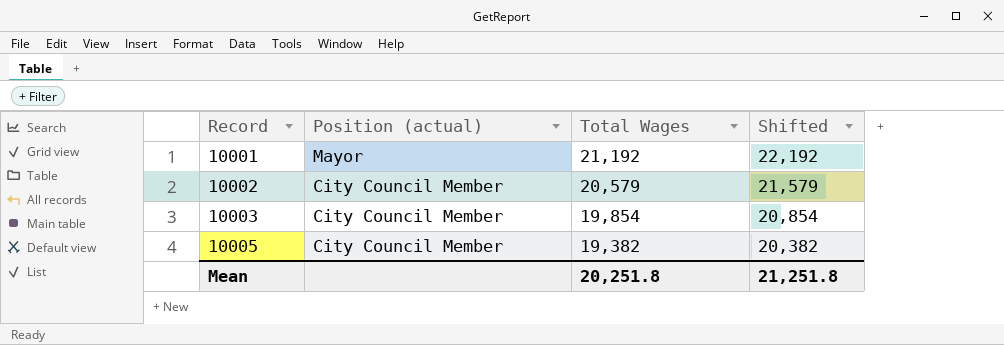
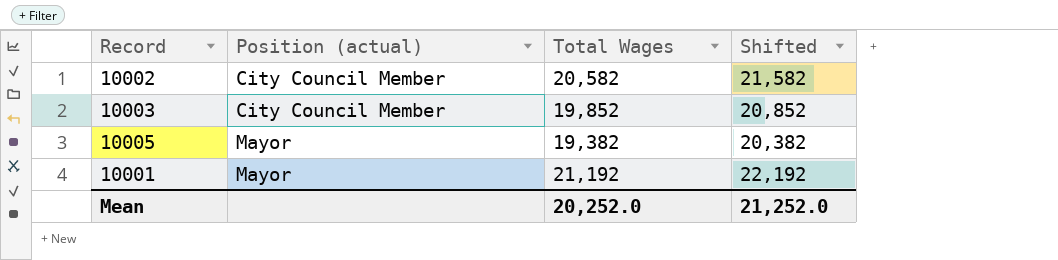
row order: Record ascending -> Position (actual) ascending
10002 | Total Wages: 20,579 -> 20,582
10002 | Shifted: 21,579 -> 21,582
10003 | Total Wages: 19,854 -> 19,852
10003 | Shifted: 20,854 -> 20,852
10005 | Position (actual): City Council Member -> Mayor
Mean | Total Wages: 20,251.8 -> 20,252.0
Mean | Shifted: 21,251.8 -> 21,252.0

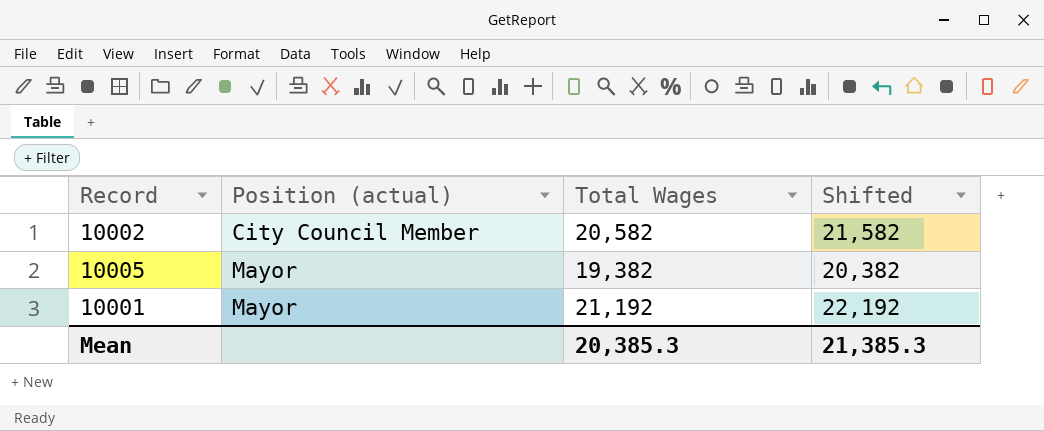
row 10003: City Council Member | 19,852 | 20,852 -> none
Mean | Total Wages: 20,252.0 -> 20,385.3
Mean | Shifted: 21,252.0 -> 21,385.3

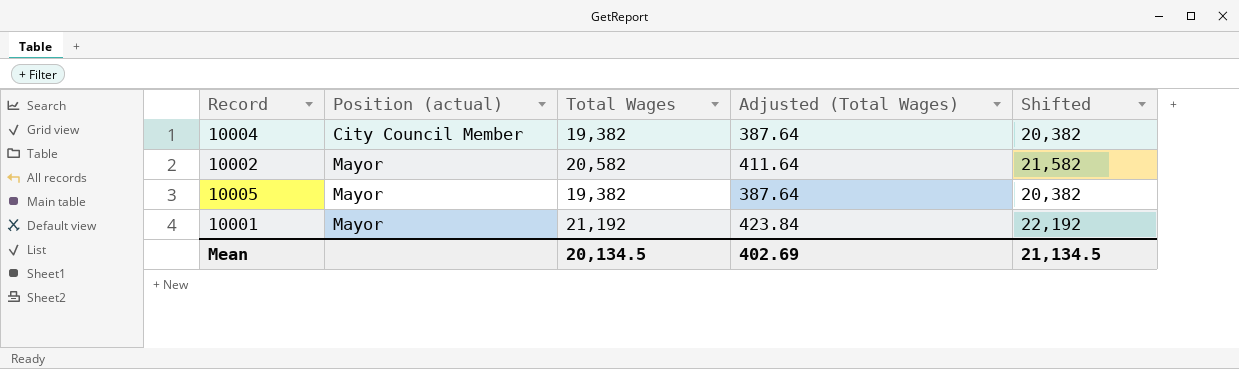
column Adjusted (Total Wages) | formula: none -> [Total Wages] * 0.02
row 10004: none -> City Council Member | 19,382 | 387.64 | 20,382
10002 | Position (actual): City Council Member -> Mayor
Mean | Total Wages: 20,385.3 -> 20,134.5
Mean | Shifted: 21,385.3 -> 21,134.5

